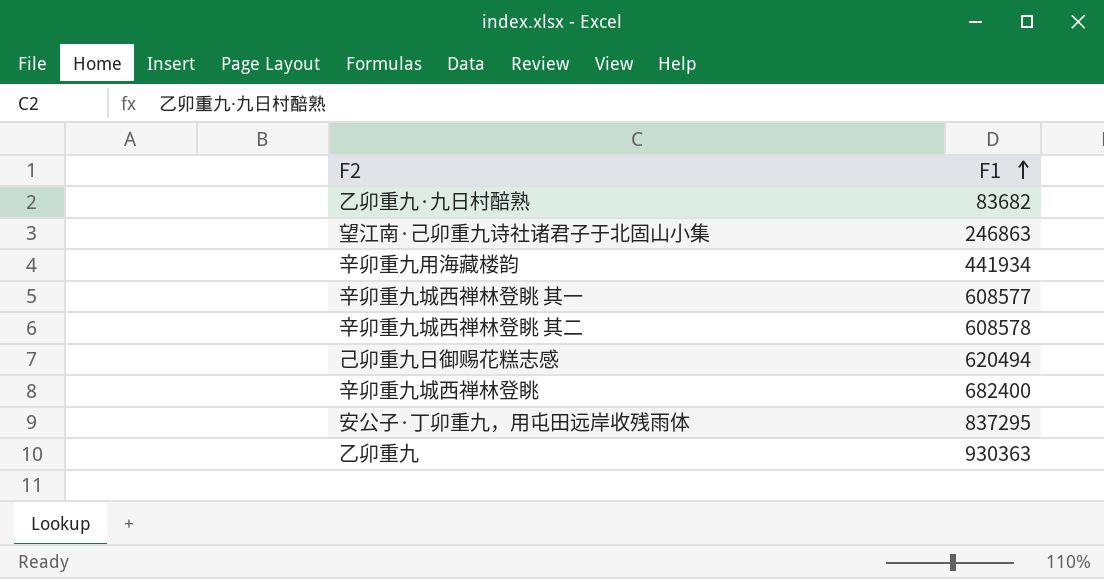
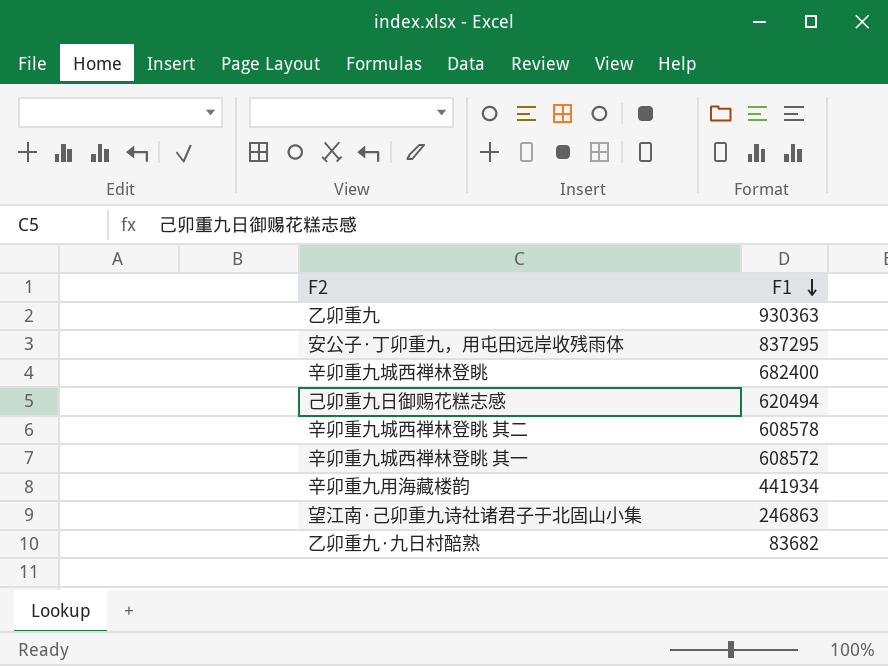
row order: F1 ascending -> F1 descending
辛卯重九城西禅林登眺 其一 | F1: 608577 -> 608572

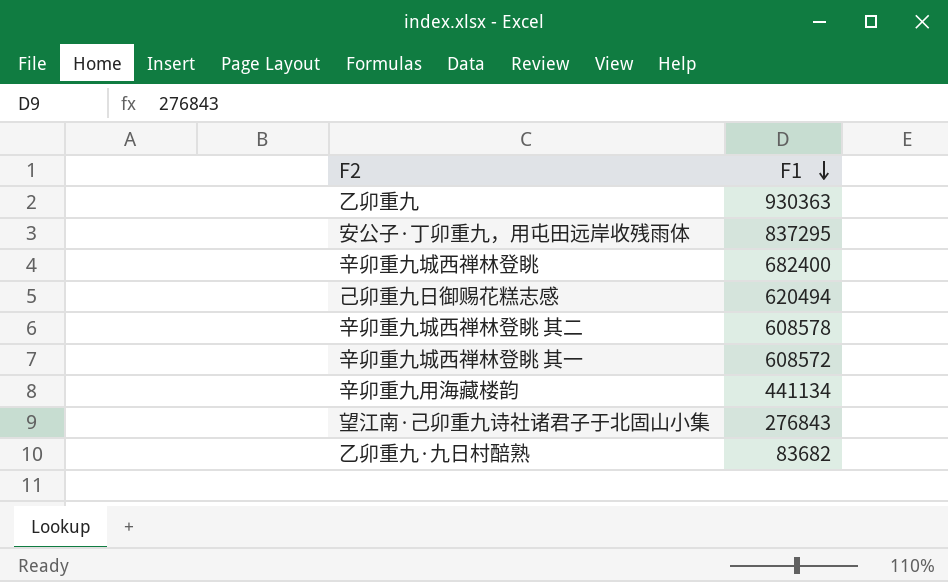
辛卯重九用海藏楼韵 | F1: 441934 -> 441134
望江南·己卯重九诗社诸君子于北固山小集 | F1: 246863 -> 276843

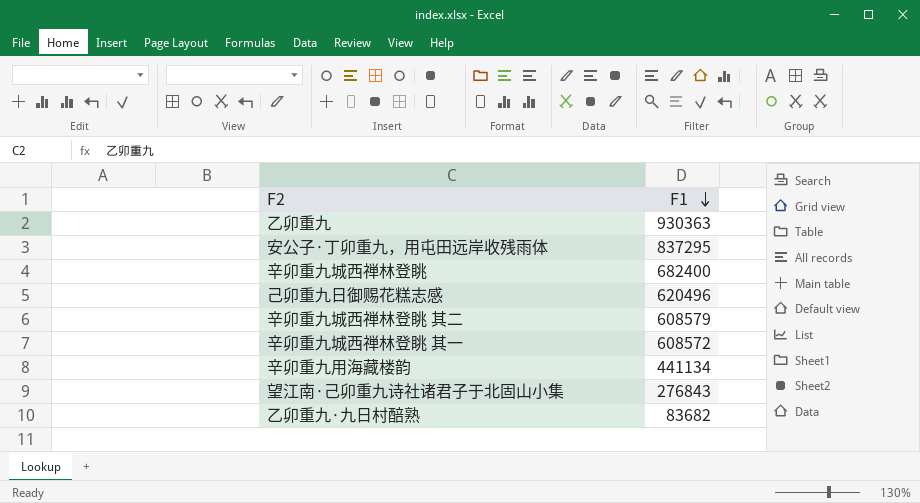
己卯重九日御赐花糕志感 | F1: 620494 -> 620496
辛卯重九城西禅林登眺 其二 | F1: 608578 -> 608579

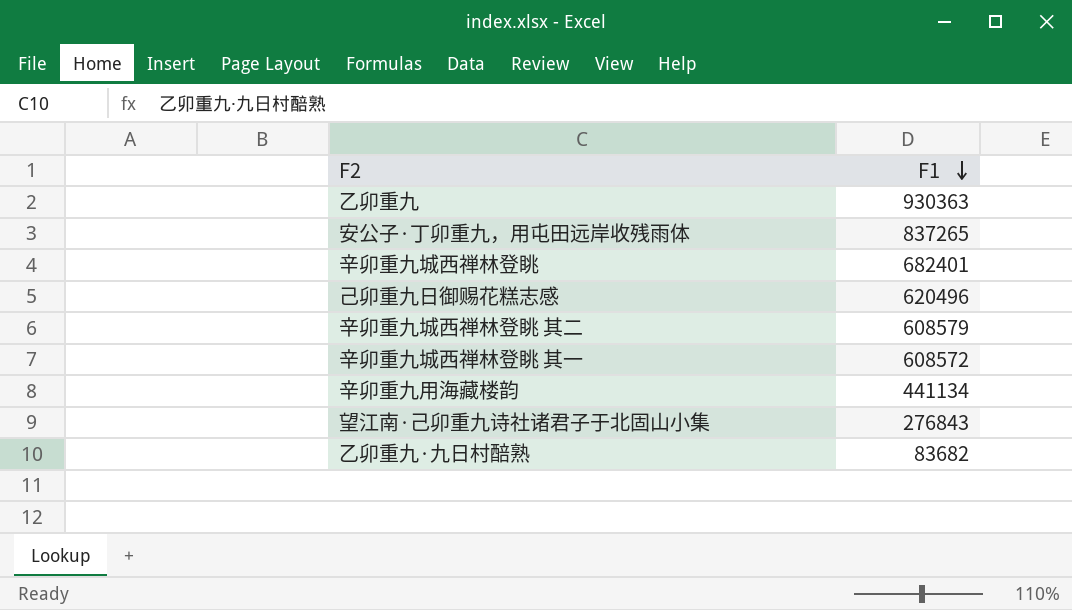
安公子·丁卯重九，用屯田远岸收残雨体 | F1: 837295 -> 837265
辛卯重九城西禅林登眺 | F1: 682400 -> 682401

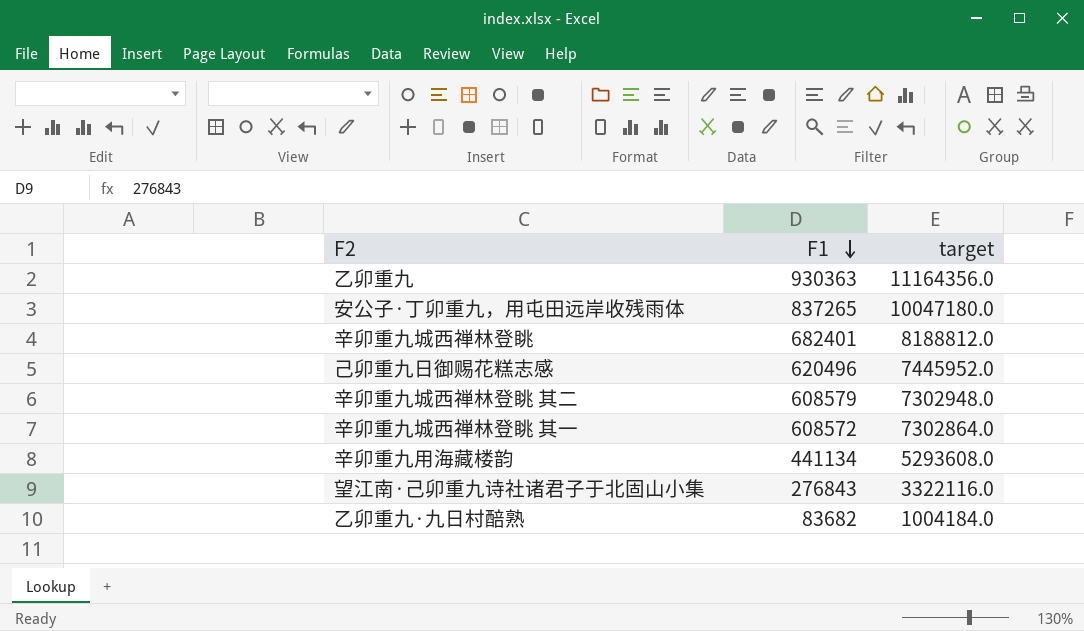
column target | formula: none -> [F1] * 12

